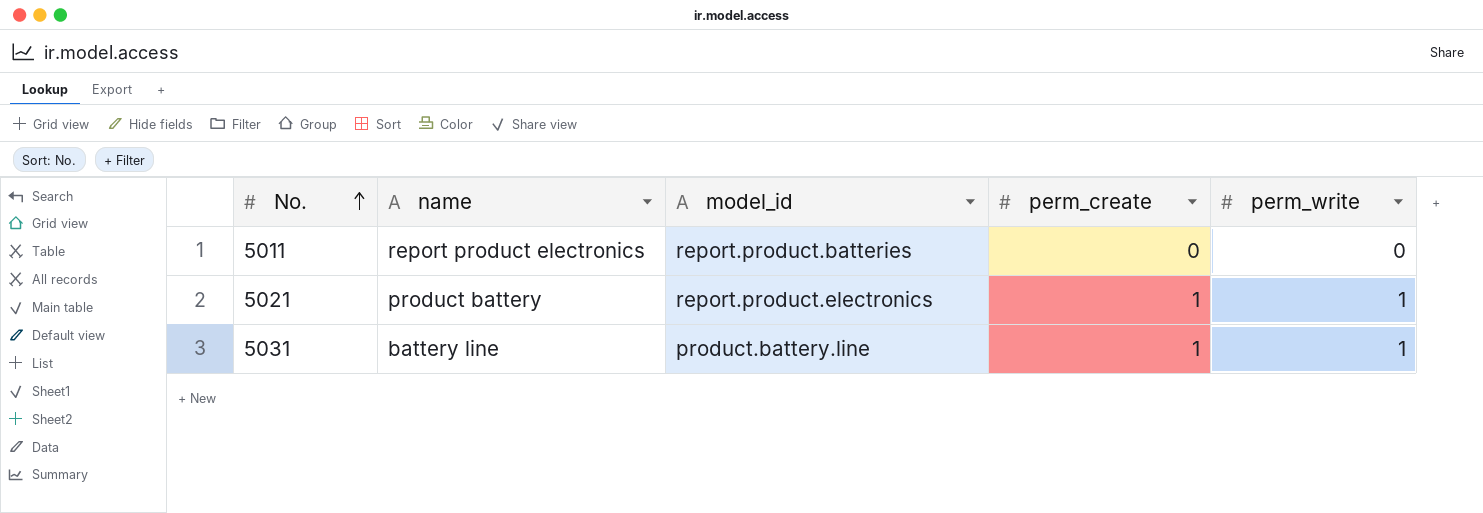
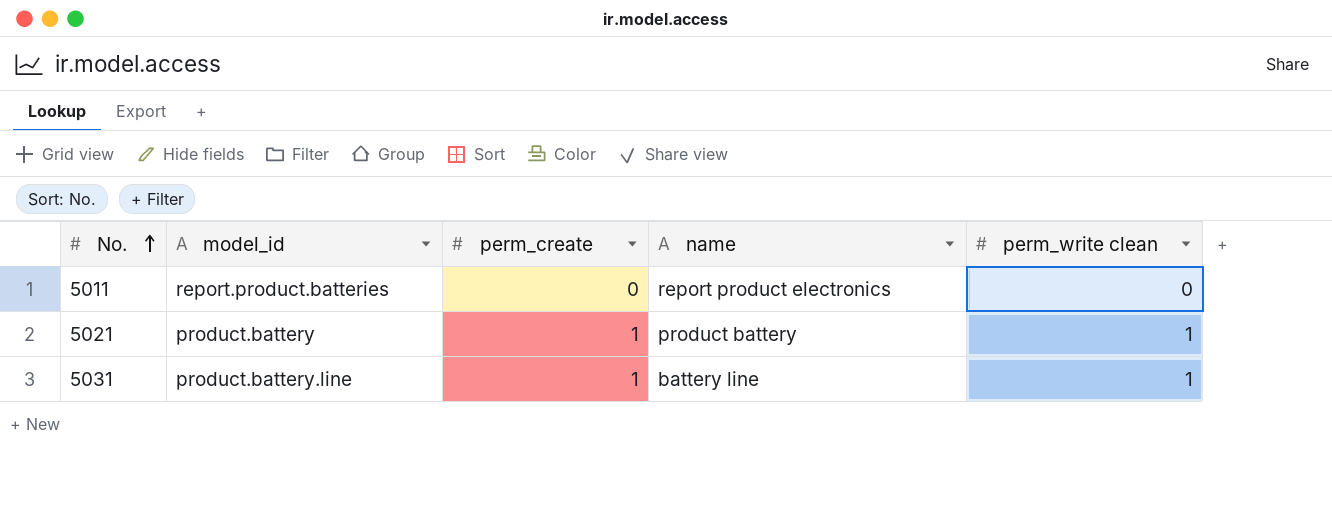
column name | position: 2 -> 4
column name: perm_write -> perm_write clean
5021 | model_id: report.product.electronics -> product.battery

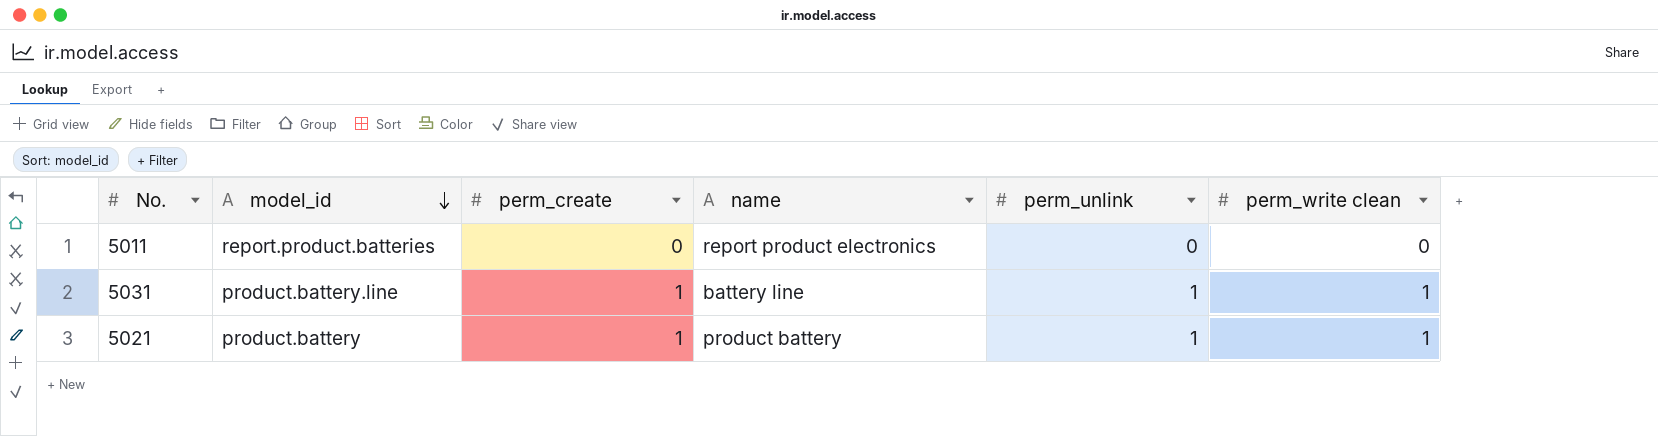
row order: No. ascending -> model_id descending
column perm_unlink | position: none -> 5

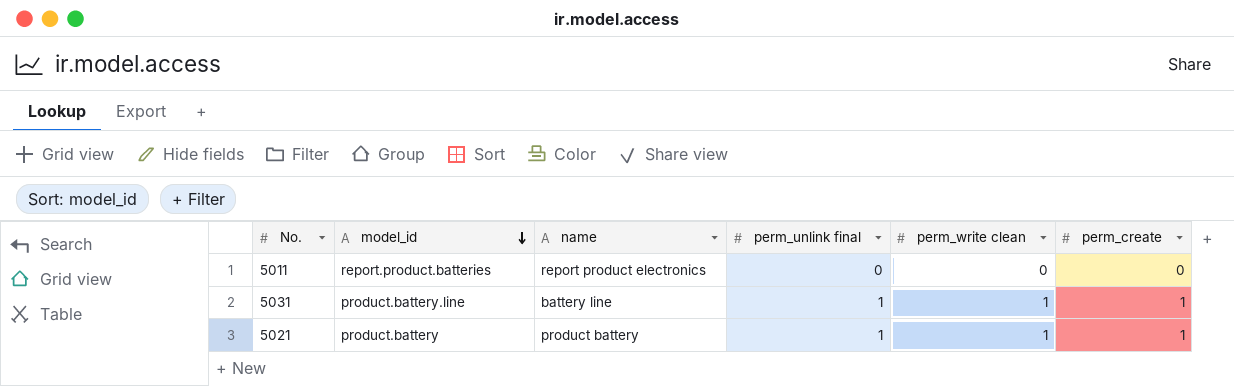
column name: perm_unlink -> perm_unlink final
column perm_create | position: 3 -> 6

